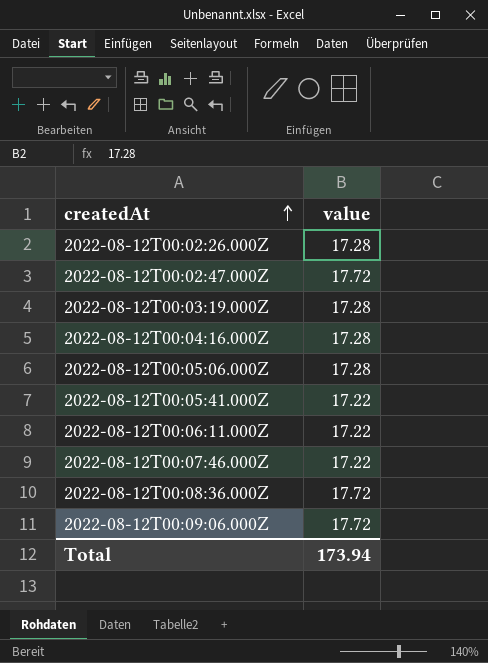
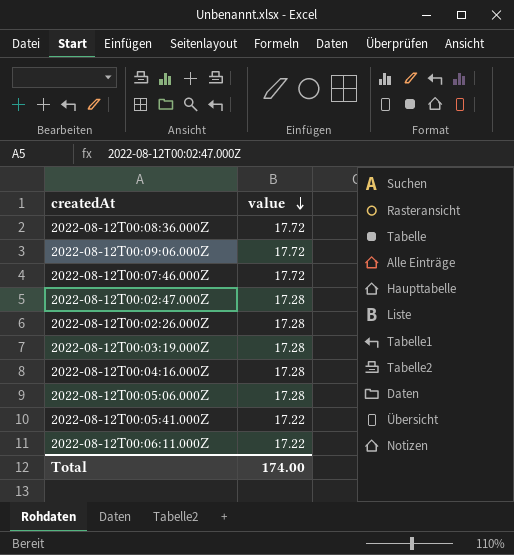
row order: createdAt ascending -> value descending
2022-08-12T00:07:46.000Z | value: 17.22 -> 17.72
2022-08-12T00:02:47.000Z | value: 17.72 -> 17.28
Total | value: 173.94 -> 174.00

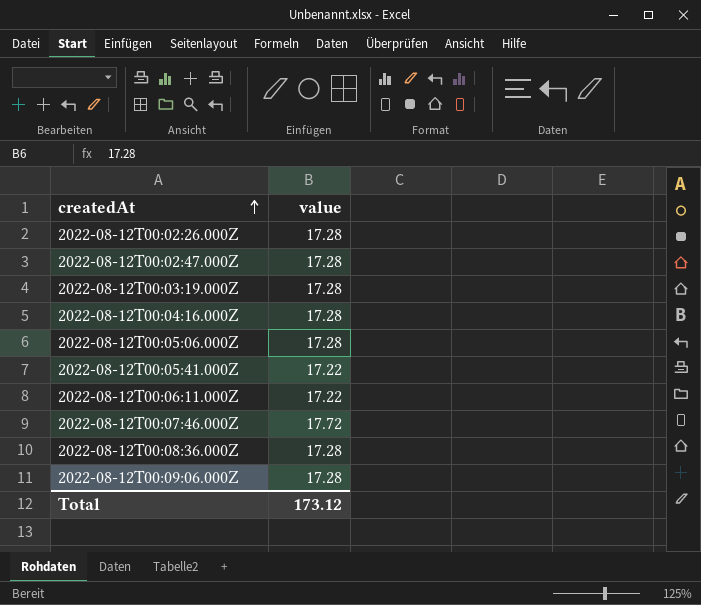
row order: value descending -> createdAt ascending
2022-08-12T00:08:36.000Z | value: 17.72 -> 17.28
2022-08-12T00:09:06.000Z | value: 17.72 -> 17.28
Total | value: 174.00 -> 173.12

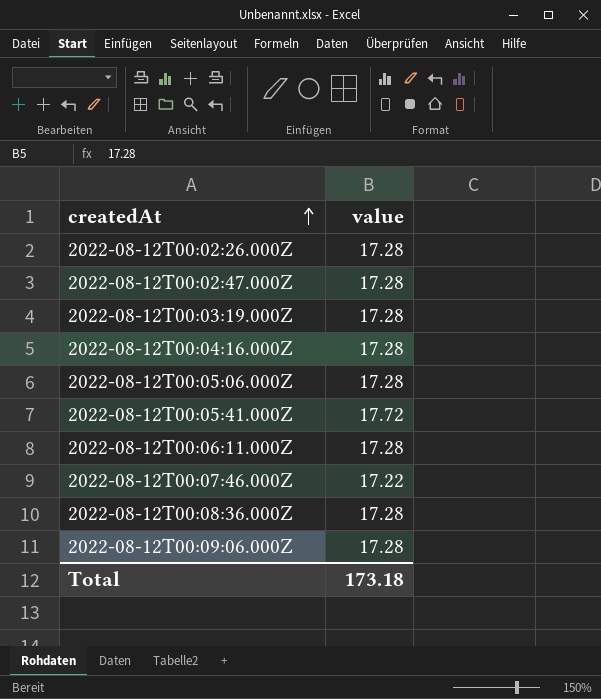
2022-08-12T00:05:41.000Z | value: 17.22 -> 17.72
2022-08-12T00:06:11.000Z | value: 17.22 -> 17.28
2022-08-12T00:07:46.000Z | value: 17.72 -> 17.22
Total | value: 173.12 -> 173.18

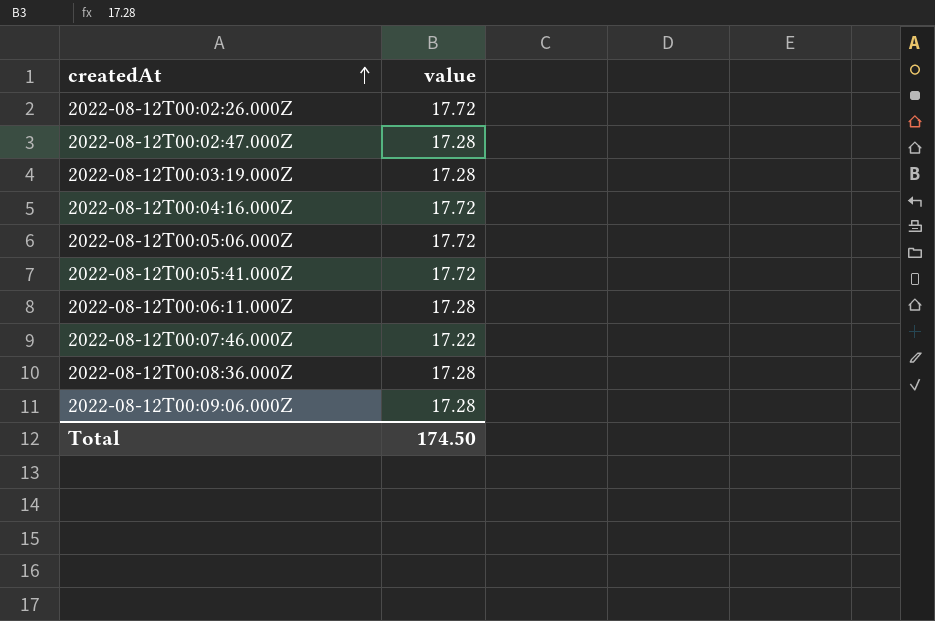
2022-08-12T00:02:26.000Z | value: 17.28 -> 17.72
2022-08-12T00:04:16.000Z | value: 17.28 -> 17.72
2022-08-12T00:05:06.000Z | value: 17.28 -> 17.72
Total | value: 173.18 -> 174.50

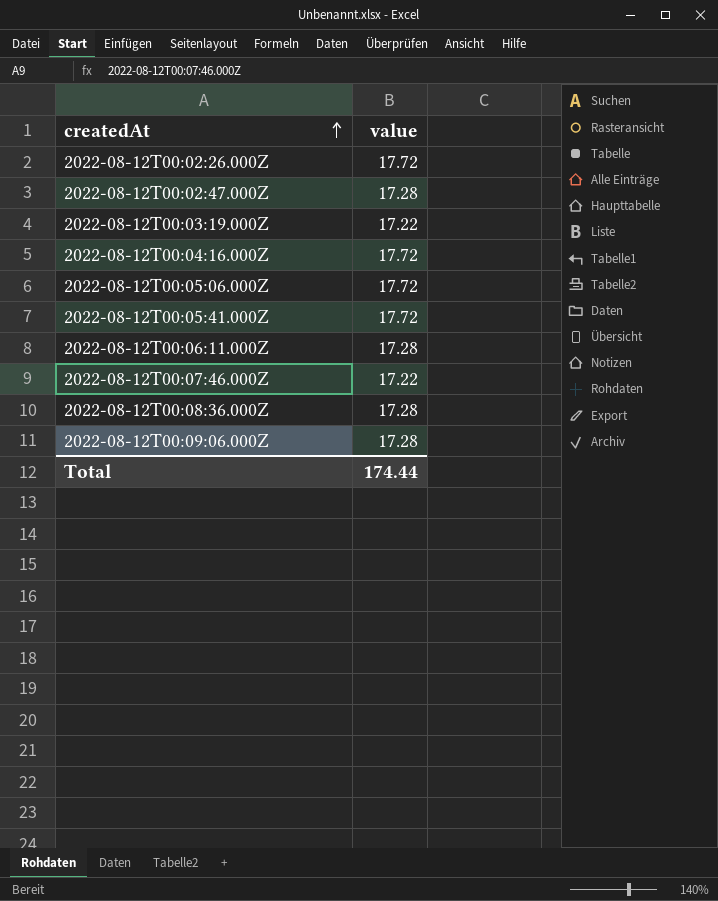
2022-08-12T00:03:19.000Z | value: 17.28 -> 17.22
Total | value: 174.50 -> 174.44

